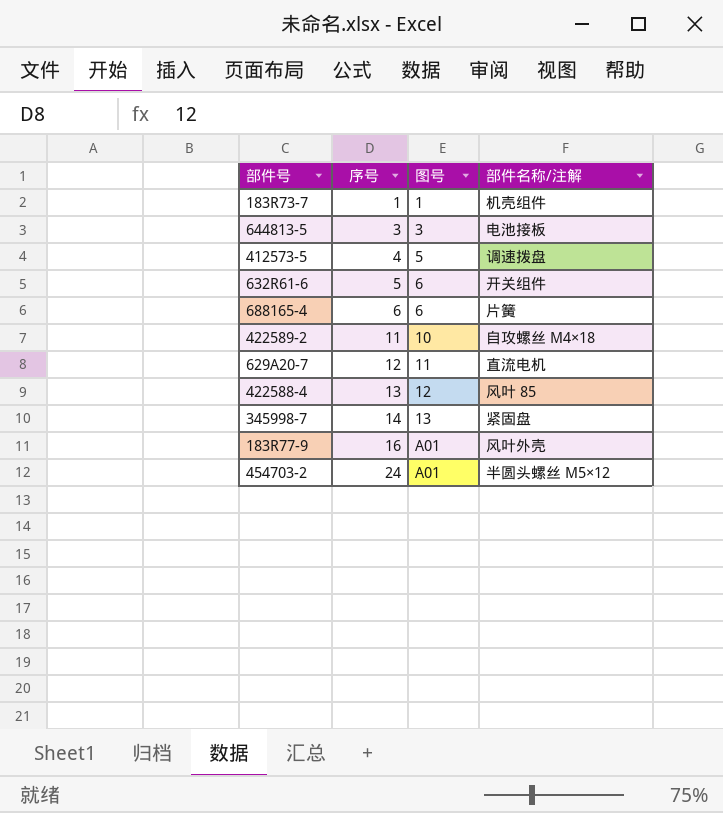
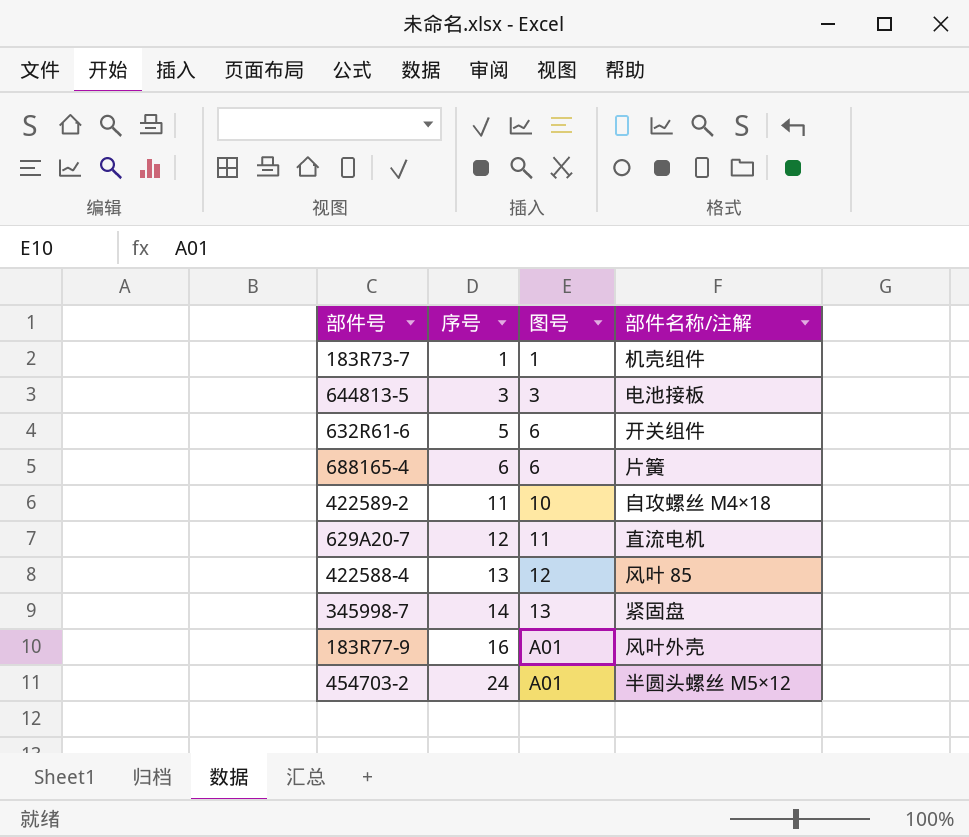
row 412573-5: 4 | 5 | 调速拨盘 -> none

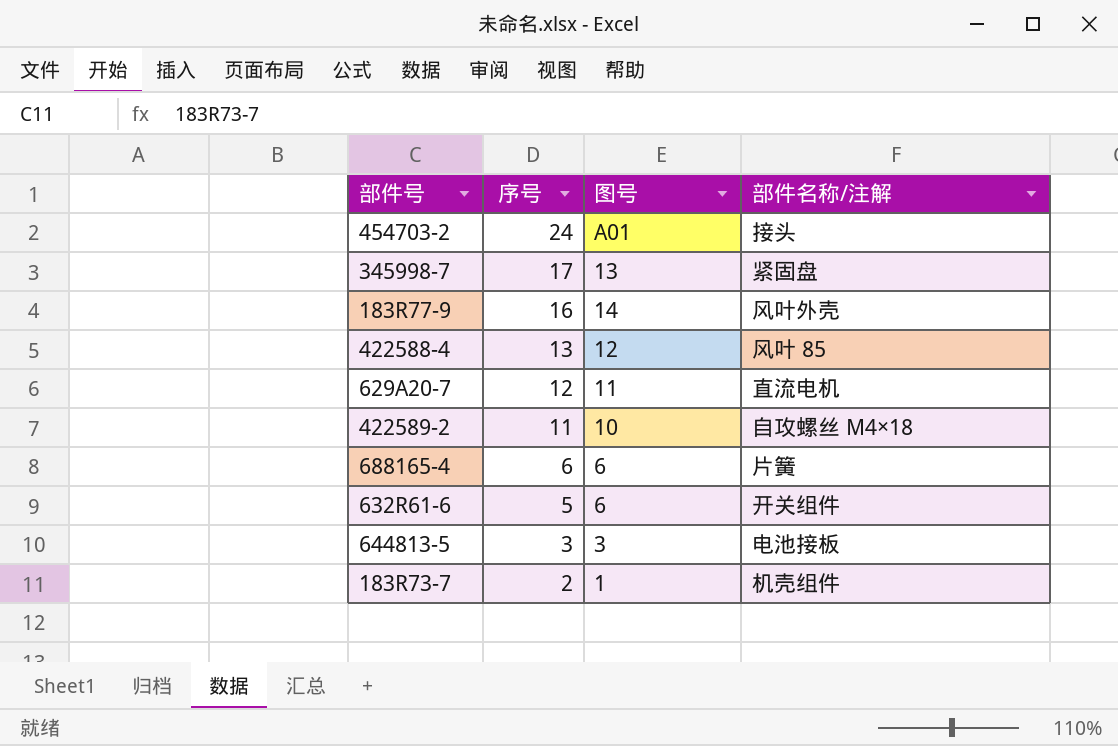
row order: 序号 ascending -> 序号 descending
454703-2 | 部件名称/注解: 半圆头螺丝 M5×12 -> 接头
345998-7 | 序号: 14 -> 17
183R77-9 | 图号: A01 -> 14
183R73-7 | 序号: 1 -> 2

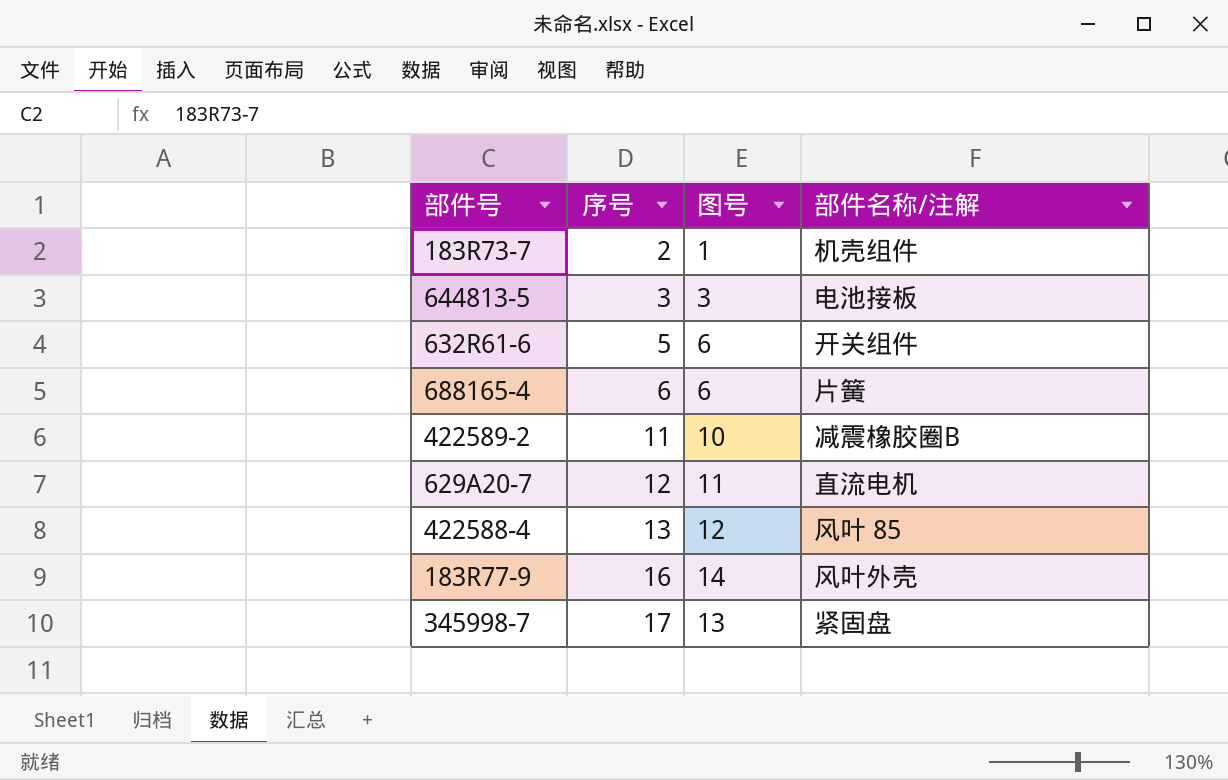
row order: 序号 descending -> 序号 ascending
row 454703-2: 24 | A01 | 接头 -> none
422589-2 | 部件名称/注解: 自攻螺丝 M4×18 -> 减震橡胶圈B

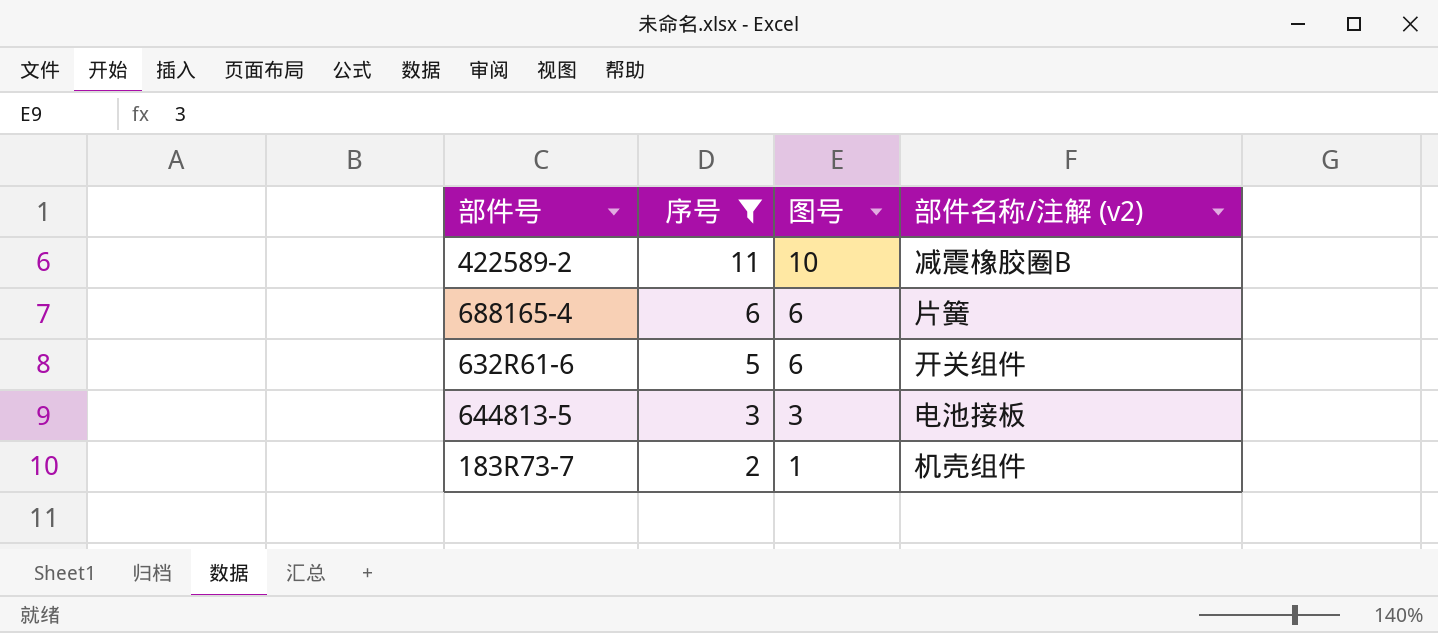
filter: none -> 序号 <= 11
row order: 序号 ascending -> 序号 descending
column name: 部件名称/注解 -> 部件名称/注解 (v2)

